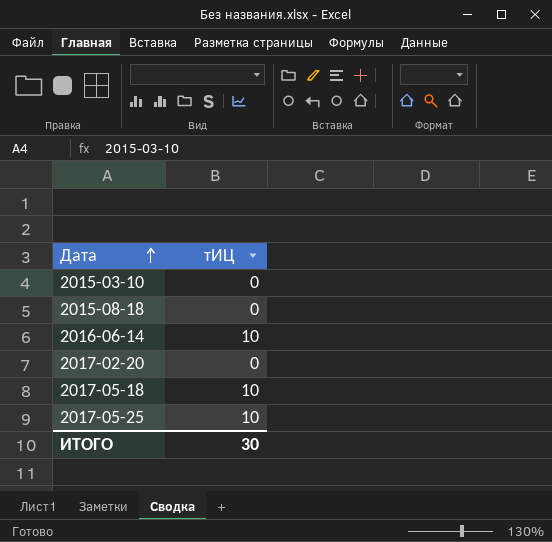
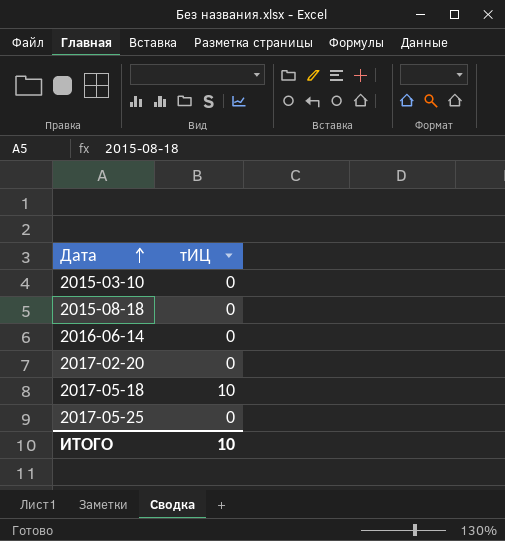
2016-06-14 | тИЦ: 10 -> 0
2017-05-25 | тИЦ: 10 -> 0
ИТОГО | тИЦ: 30 -> 10

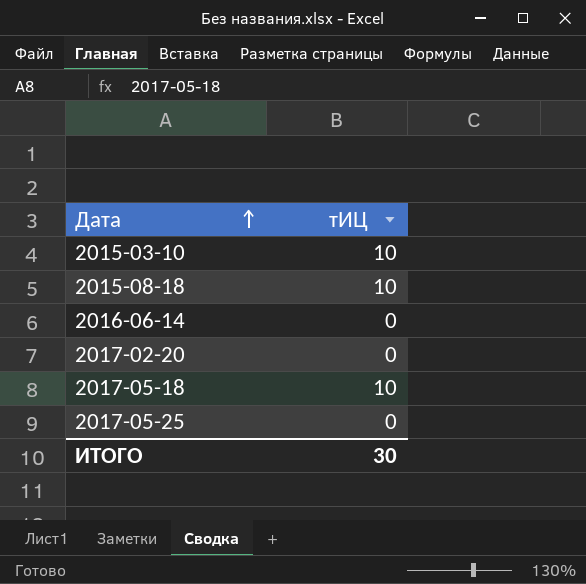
2015-03-10 | тИЦ: 0 -> 10
2015-08-18 | тИЦ: 0 -> 10
ИТОГО | тИЦ: 10 -> 30

